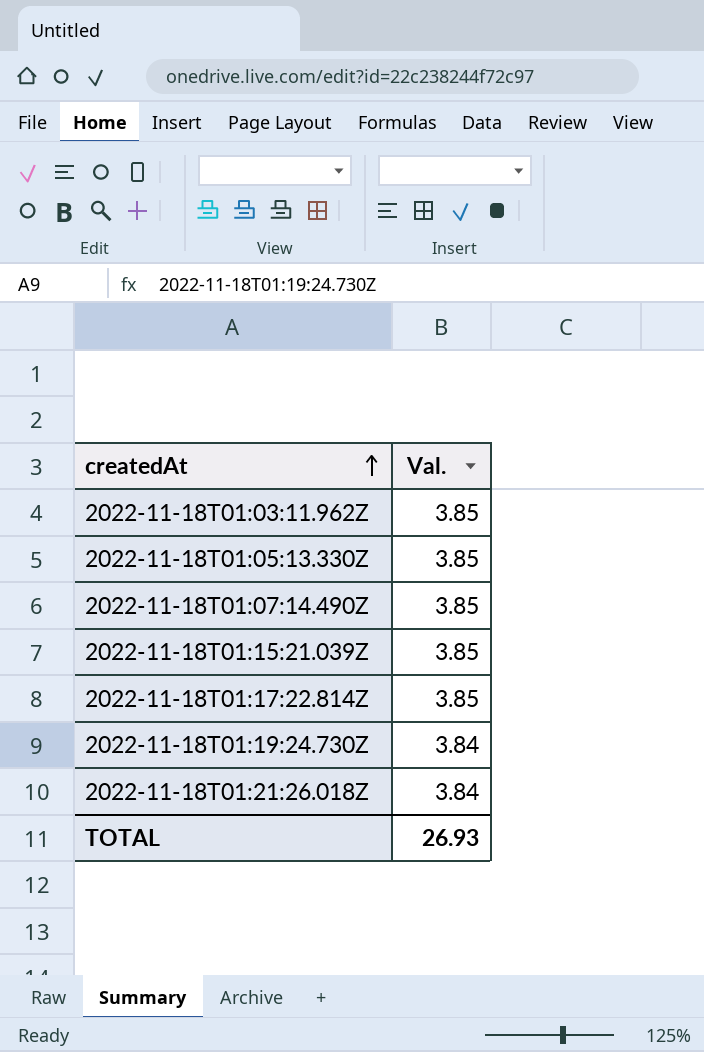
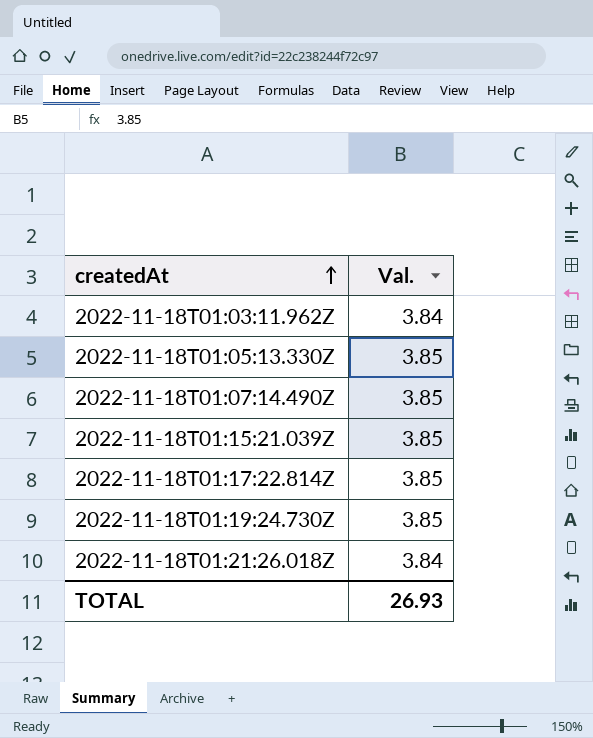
2022-11-18T01:03:11.962Z | Val.: 3.85 -> 3.84
2022-11-18T01:19:24.730Z | Val.: 3.84 -> 3.85

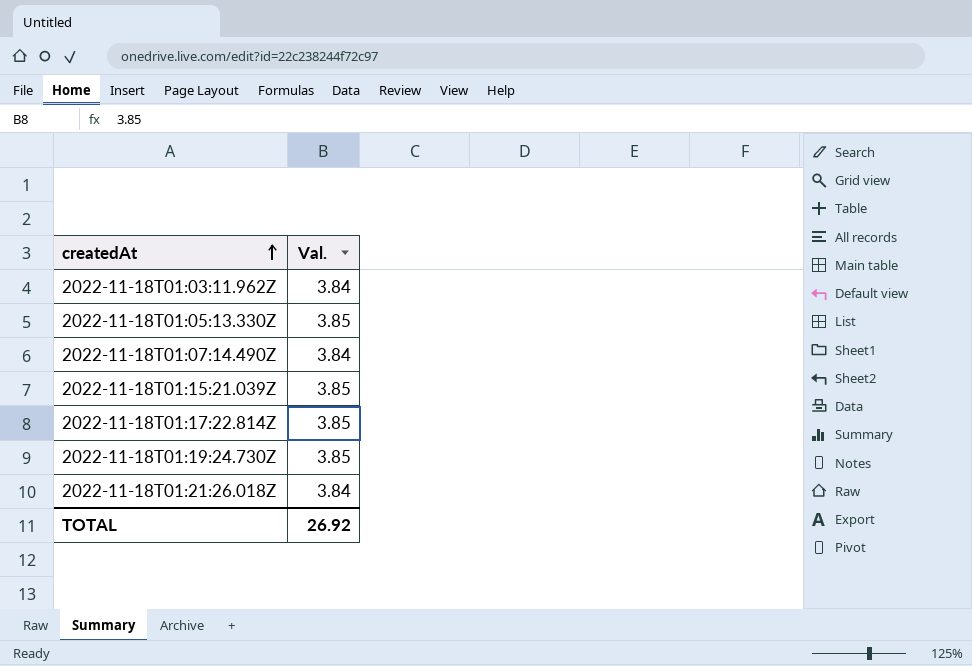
2022-11-18T01:07:14.490Z | Val.: 3.85 -> 3.84
TOTAL | Val.: 26.93 -> 26.92

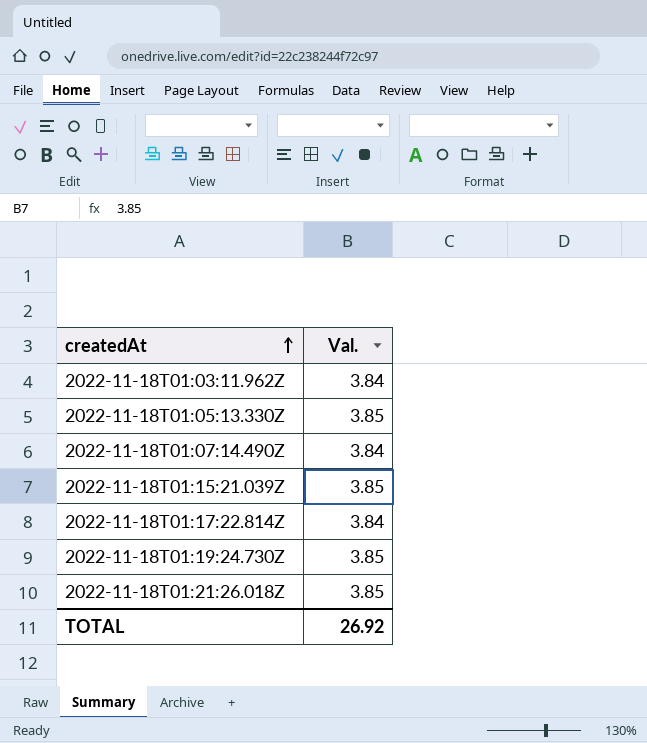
2022-11-18T01:17:22.814Z | Val.: 3.85 -> 3.84
2022-11-18T01:21:26.018Z | Val.: 3.84 -> 3.85

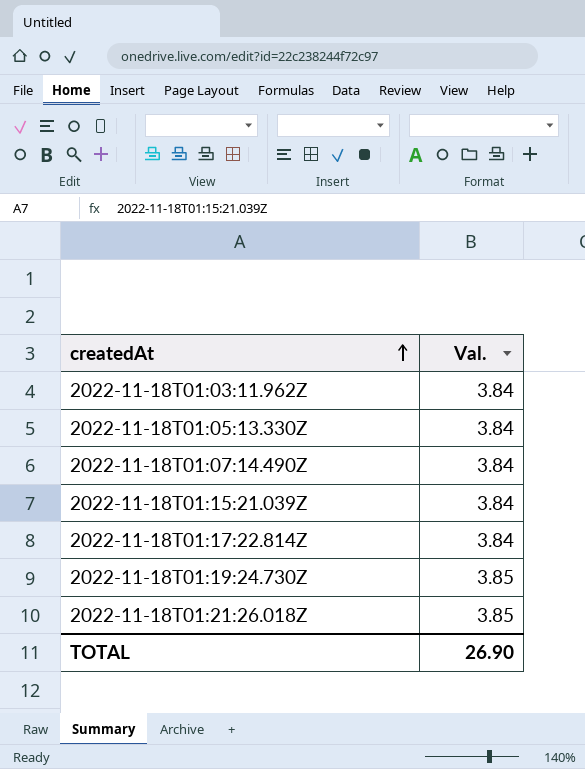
2022-11-18T01:05:13.330Z | Val.: 3.85 -> 3.84
2022-11-18T01:15:21.039Z | Val.: 3.85 -> 3.84
TOTAL | Val.: 26.92 -> 26.90

